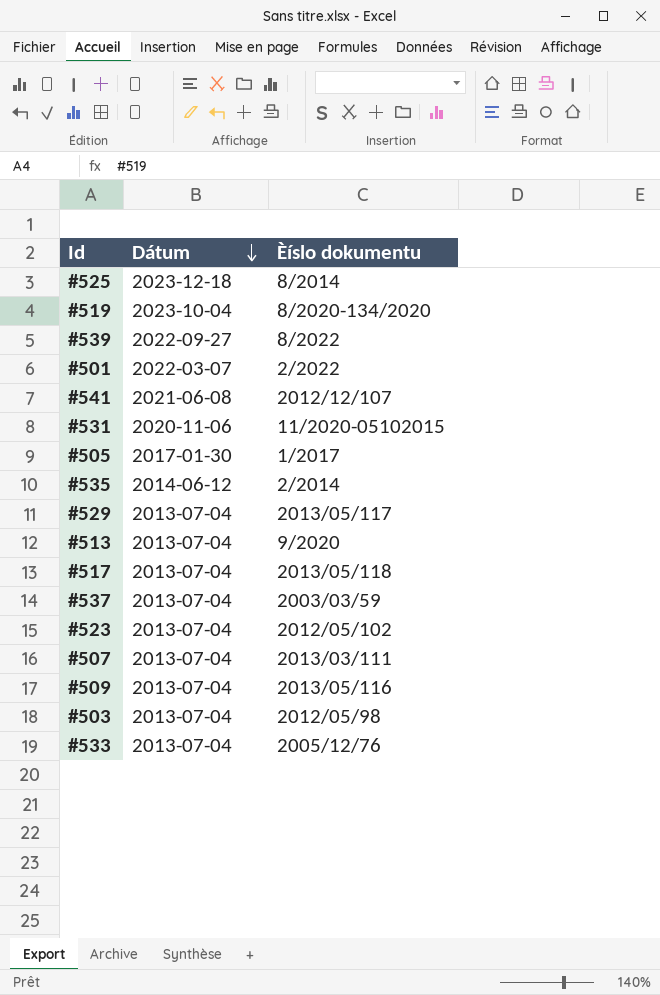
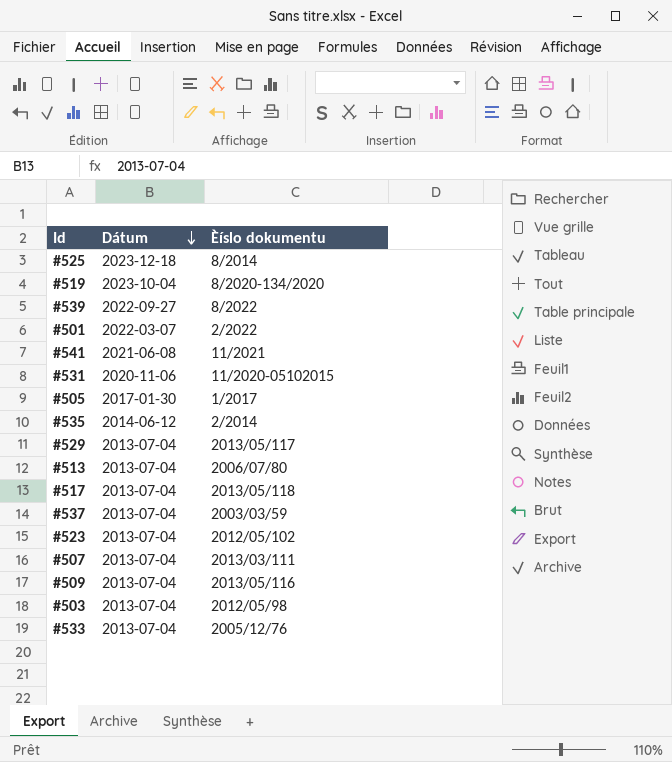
#541 | Èíslo dokumentu: 2012/12/107 -> 11/2021
#513 | Èíslo dokumentu: 9/2020 -> 2006/07/80

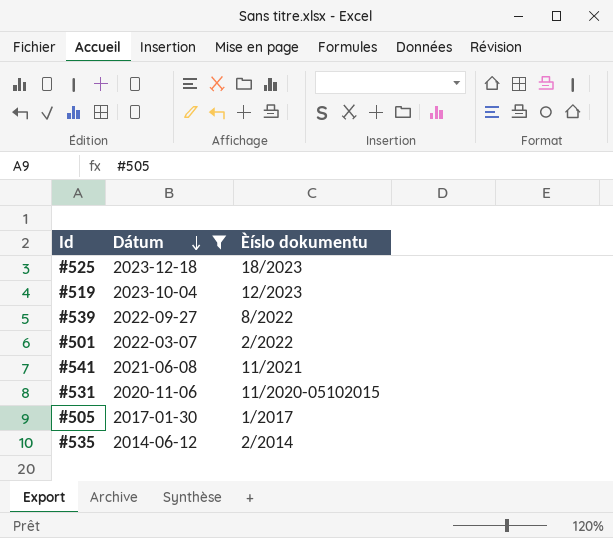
filter: none -> Dátum != 2013-07-04
#525 | Èíslo dokumentu: 8/2014 -> 18/2023
#519 | Èíslo dokumentu: 8/2020-134/2020 -> 12/2023

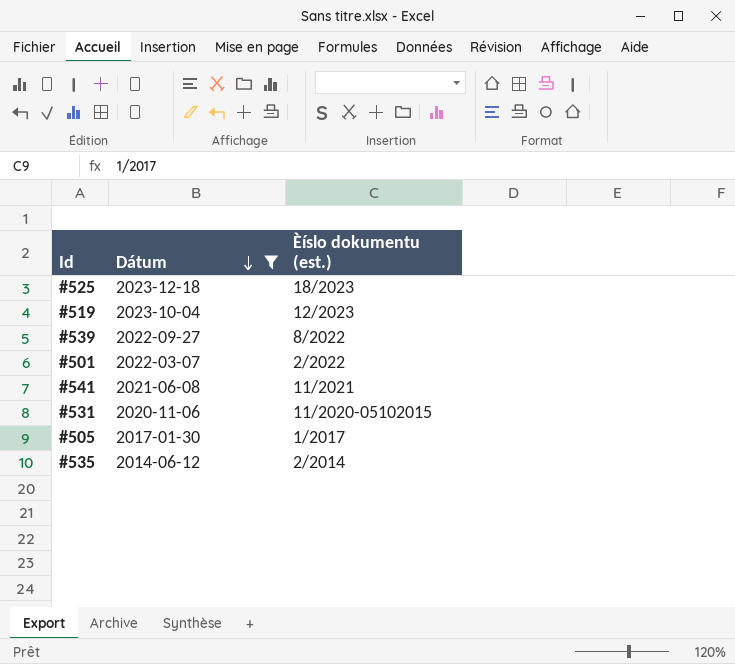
column name: Èíslo dokumentu -> Èíslo dokumentu (est.)

